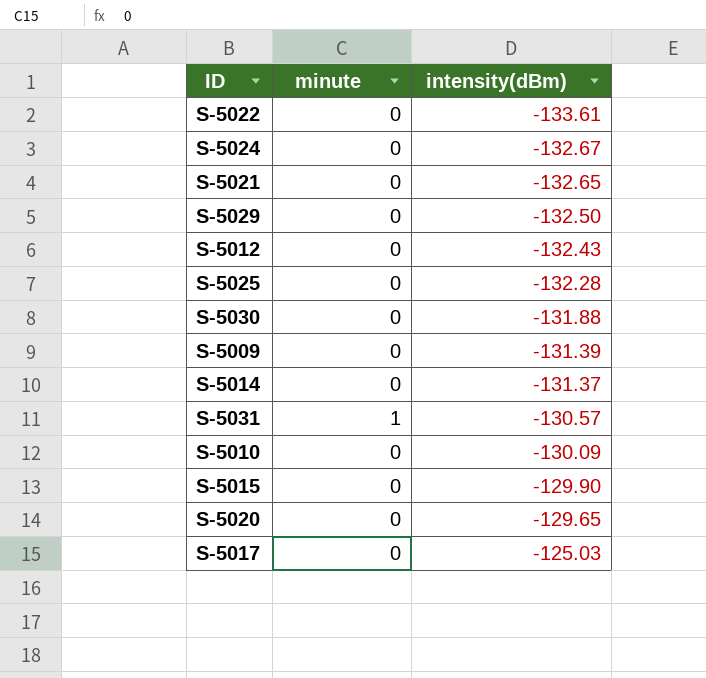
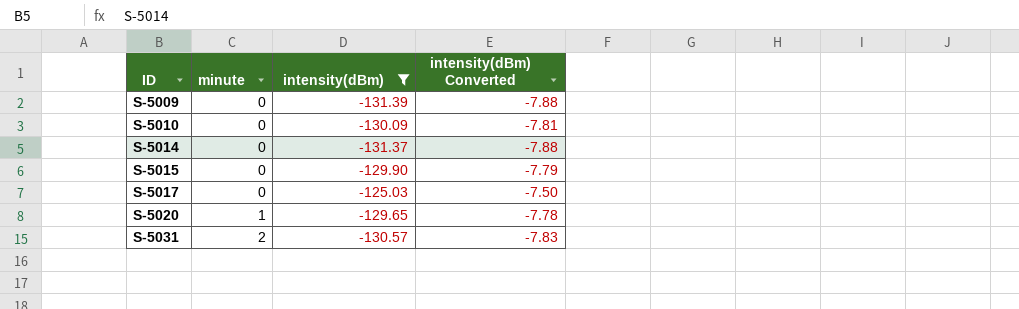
filter: none -> intensity(dBm) >= -131.39
row order: intensity(dBm) ascending -> ID ascending
column intensity(dBm) Converted | formula: none -> [intensity(dBm)] * 0.06
S-5020 | minute: 0 -> 1
S-5031 | minute: 1 -> 2

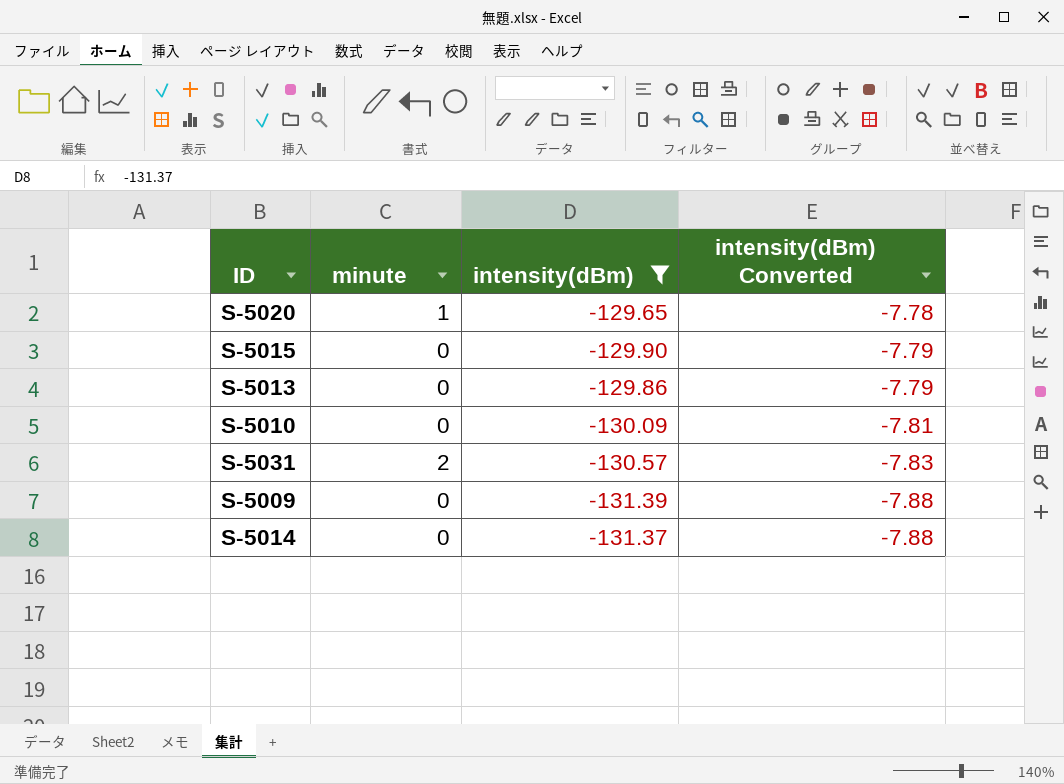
row order: ID ascending -> intensity(dBm) Converted descending
row S-5017: 0 | -125.03 | -7.50 -> none
row S-5013: none -> 0 | -129.86 | -7.79

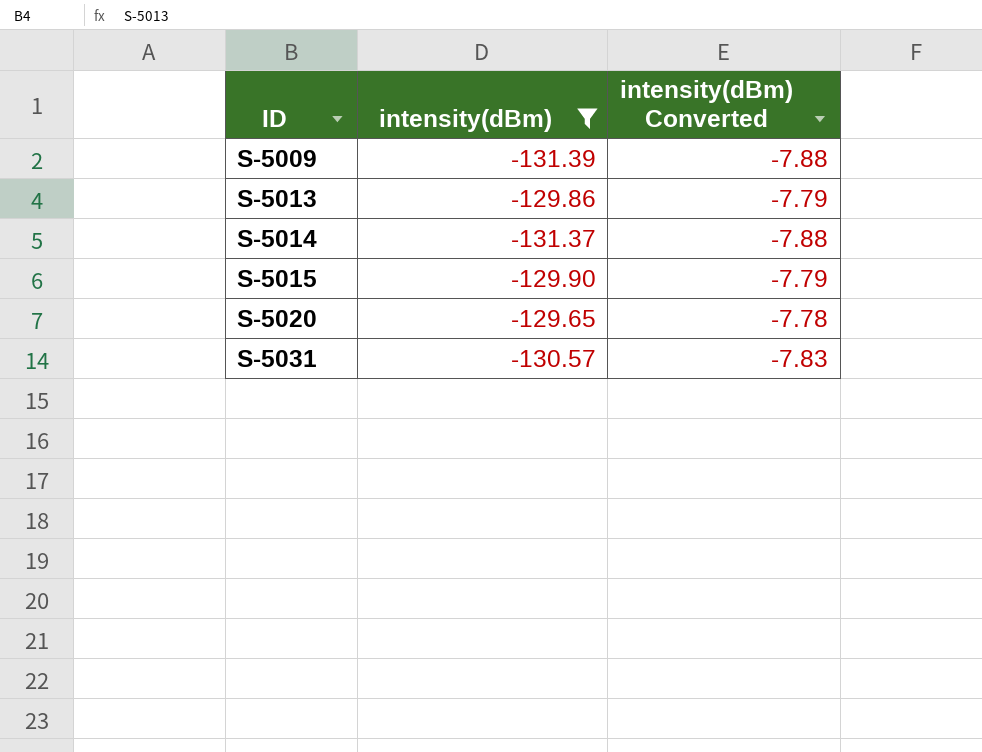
row order: intensity(dBm) Converted descending -> ID ascending
column minute | position: 2 -> none
row S-5010: 0 | -130.09 | -7.81 -> none

